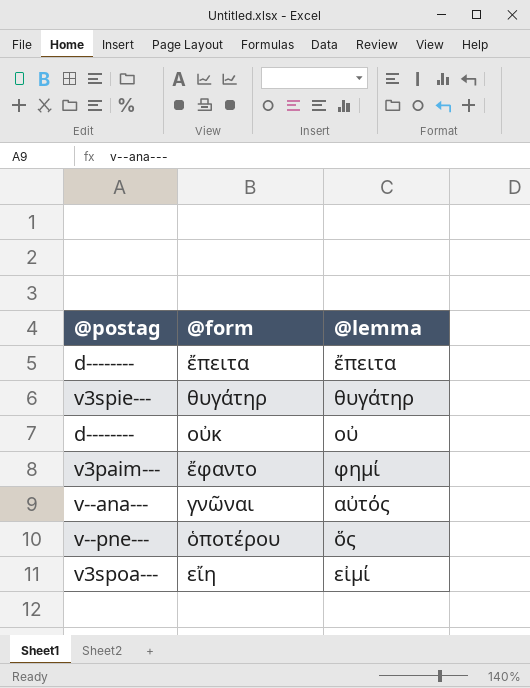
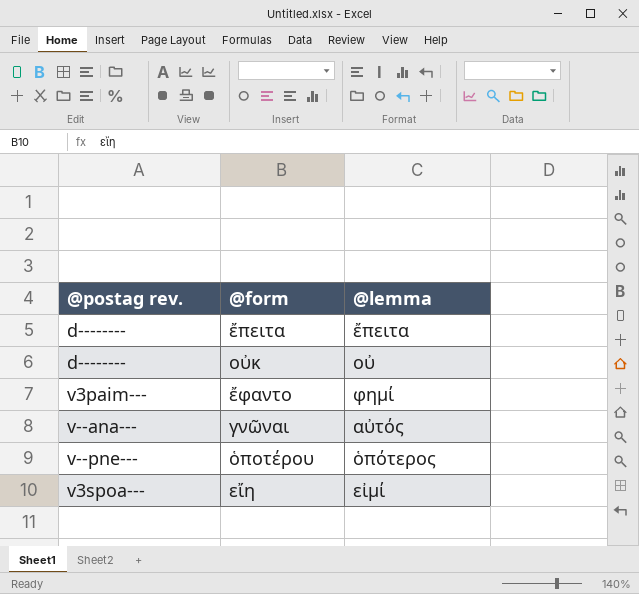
column name: @postag -> @postag rev.
row θυγάτηρ: v3spie--- | θυγάτηρ -> none
ὁποτέρου | @lemma: ὅς -> ὁπότερος

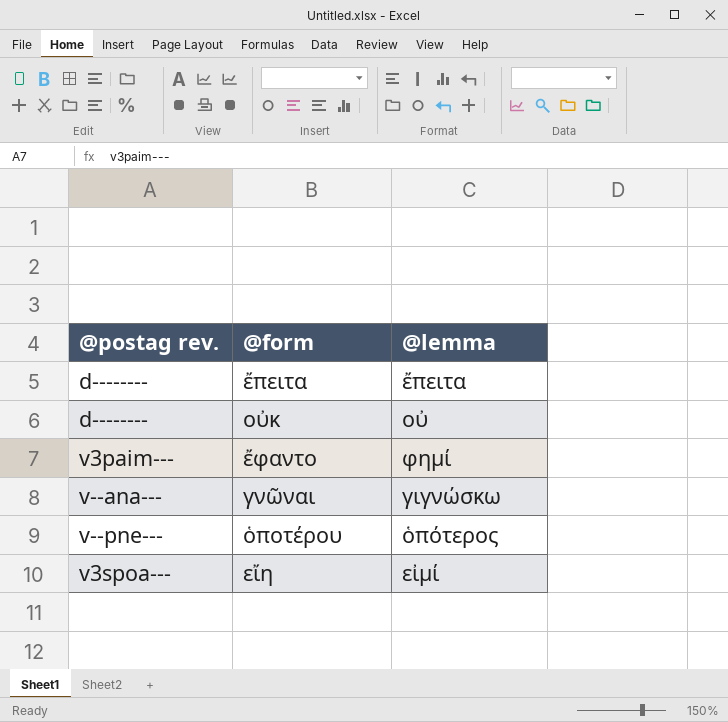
γνῶναι | @lemma: αὐτός -> γιγνώσκω

